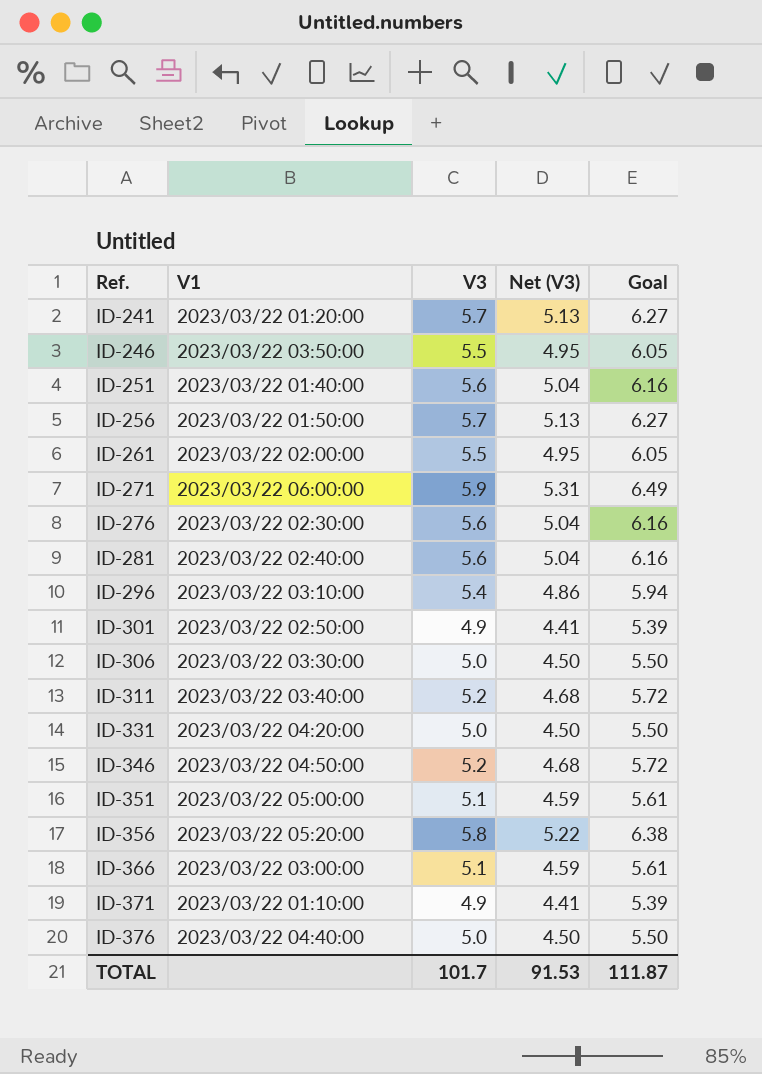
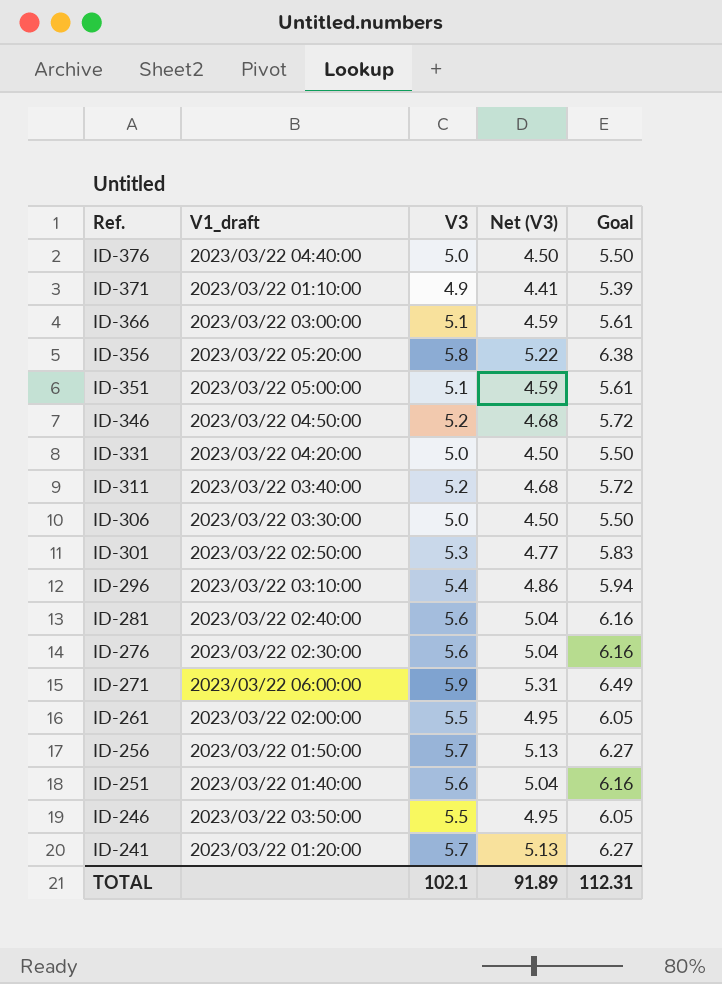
row order: Ref. ascending -> Ref. descending
column name: V1 -> V1_draft
ID-301 | V3: 4.9 -> 5.3
ID-301 | Net (V3): 4.41 -> 4.77
ID-301 | Goal: 5.39 -> 5.83
TOTAL | V3: 101.7 -> 102.1
TOTAL | Net (V3): 91.53 -> 91.89
TOTAL | Goal: 111.87 -> 112.31

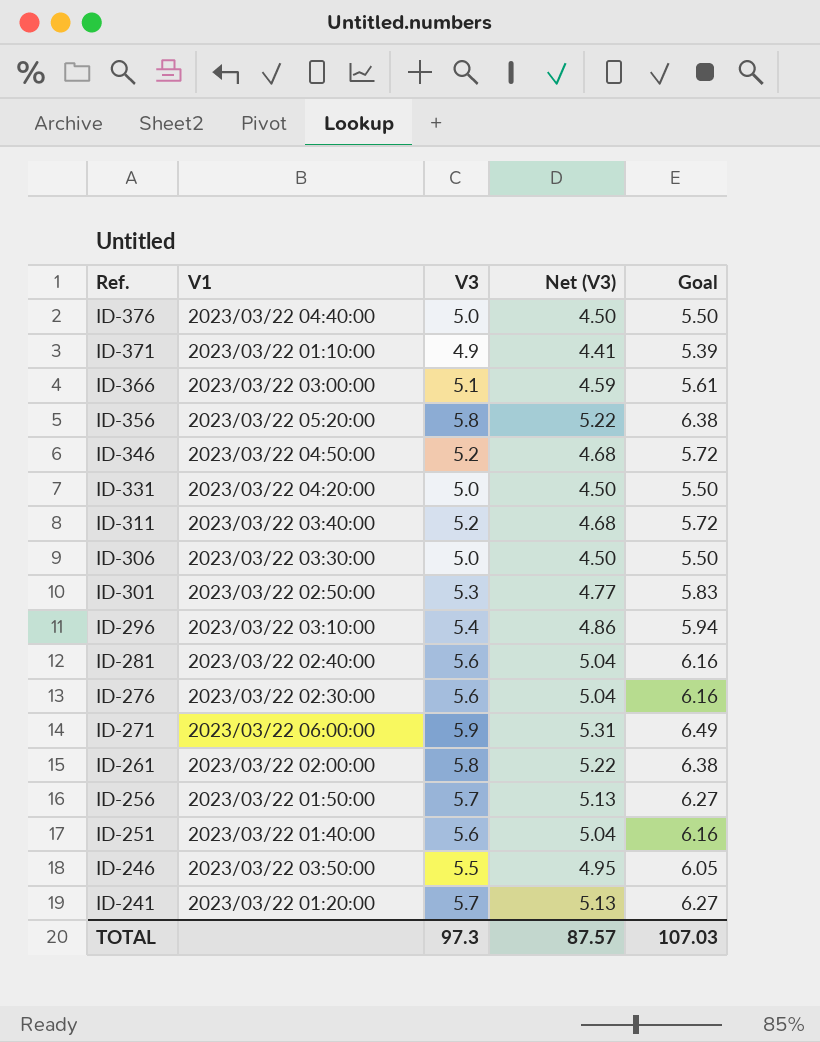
column name: V1_draft -> V1
row ID-351: 2023/03/22 05:00:00 | 5.1 | 4.59 | 5.61 -> none
ID-261 | V3: 5.5 -> 5.8
ID-261 | Net (V3): 4.95 -> 5.22
ID-261 | Goal: 6.05 -> 6.38
TOTAL | V3: 102.1 -> 97.3
TOTAL | Net (V3): 91.89 -> 87.57
TOTAL | Goal: 112.31 -> 107.03

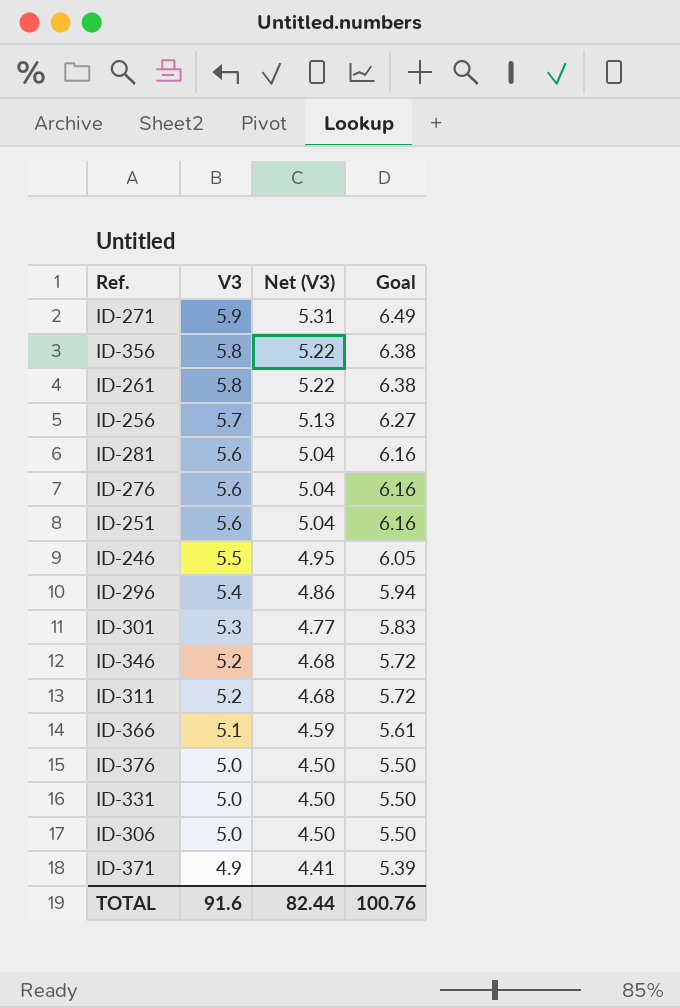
row order: Ref. descending -> V3 descending
column V1 | position: 2 -> none
row ID-241: 2023/03/22 01:20:00 | 5.7 | 5.13 | 6.27 -> none
TOTAL | V3: 97.3 -> 91.6
TOTAL | Net (V3): 87.57 -> 82.44
TOTAL | Goal: 107.03 -> 100.76

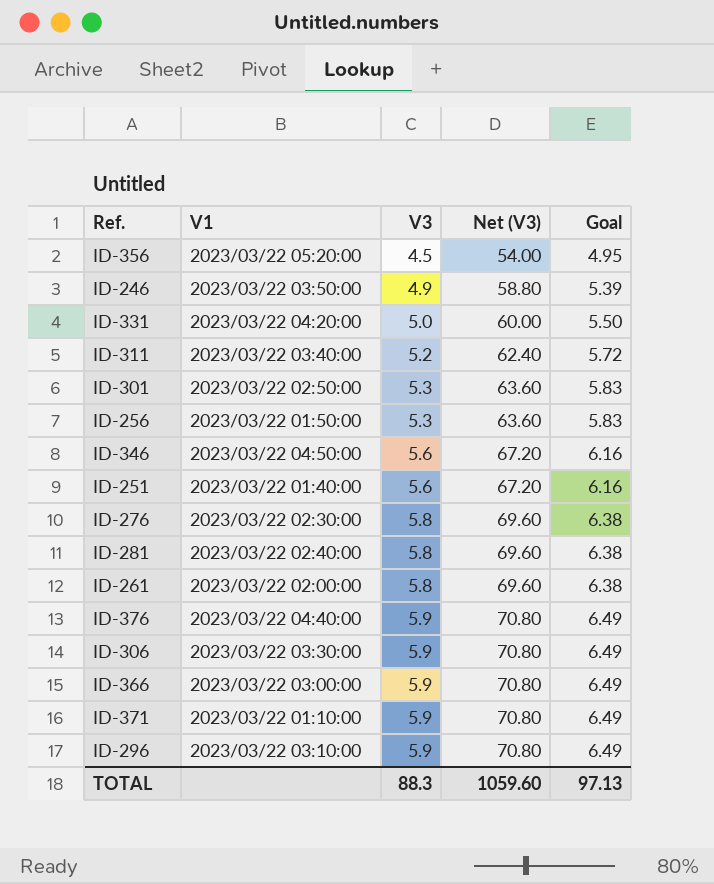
row order: V3 descending -> V3 ascending
column V1 | position: none -> 2
column Net (V3) | formula: [V3] * 0.9 -> [V3] * 12
row ID-271: 5.9 | 5.31 | 6.49 -> none
ID-356 | V3: 5.8 -> 4.5
ID-356 | Goal: 6.38 -> 4.95
ID-246 | V3: 5.5 -> 4.9
ID-246 | Goal: 6.05 -> 5.39
ID-256 | V3: 5.7 -> 5.3
ID-256 | Goal: 6.27 -> 5.83
ID-346 | V3: 5.2 -> 5.6
ID-346 | Goal: 5.72 -> 6.16
ID-276 | V3: 5.6 -> 5.8
ID-276 | Goal: 6.16 -> 6.38
ID-281 | V3: 5.6 -> 5.8
ID-281 | Goal: 6.16 -> 6.38
ID-376 | V3: 5.0 -> 5.9
ID-376 | Goal: 5.50 -> 6.49
ID-306 | V3: 5.0 -> 5.9
ID-306 | Goal: 5.50 -> 6.49
ID-366 | V3: 5.1 -> 5.9
ID-366 | Goal: 5.61 -> 6.49
ID-371 | V3: 4.9 -> 5.9
ID-371 | Goal: 5.39 -> 6.49
ID-296 | V3: 5.4 -> 5.9
ID-296 | Goal: 5.94 -> 6.49
TOTAL | V3: 91.6 -> 88.3
TOTAL | Net (V3): 82.44 -> 1059.60
TOTAL | Goal: 100.76 -> 97.13

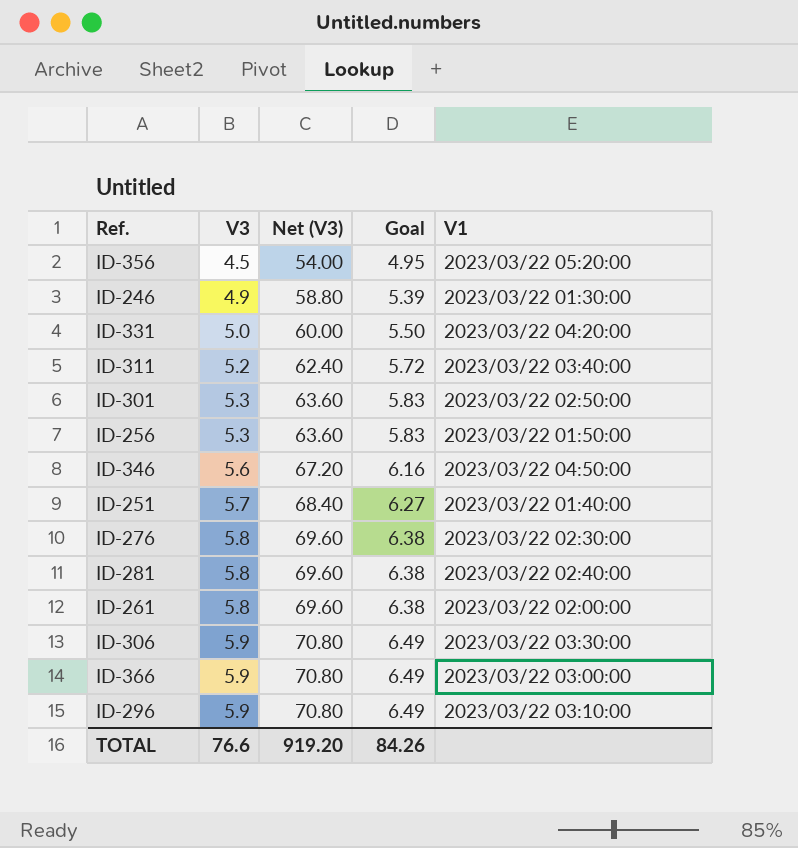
column V1 | position: 2 -> 5
row ID-376: 2023/03/22 04:40:00 | 5.9 | 70.80 | 6.49 -> none
row ID-371: 2023/03/22 01:10:00 | 5.9 | 70.80 | 6.49 -> none
ID-246 | V1: 2023/03/22 03:50:00 -> 2023/03/22 01:30:00
ID-251 | V3: 5.6 -> 5.7
ID-251 | Net (V3): 67.20 -> 68.40
ID-251 | Goal: 6.16 -> 6.27
TOTAL | V3: 88.3 -> 76.6
TOTAL | Net (V3): 1059.60 -> 919.20
TOTAL | Goal: 97.13 -> 84.26

